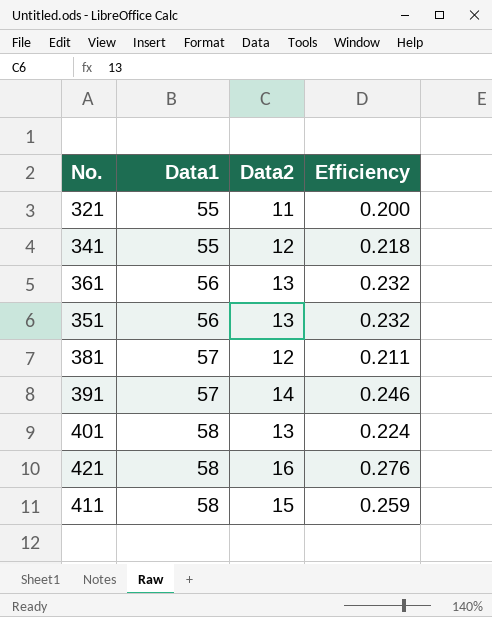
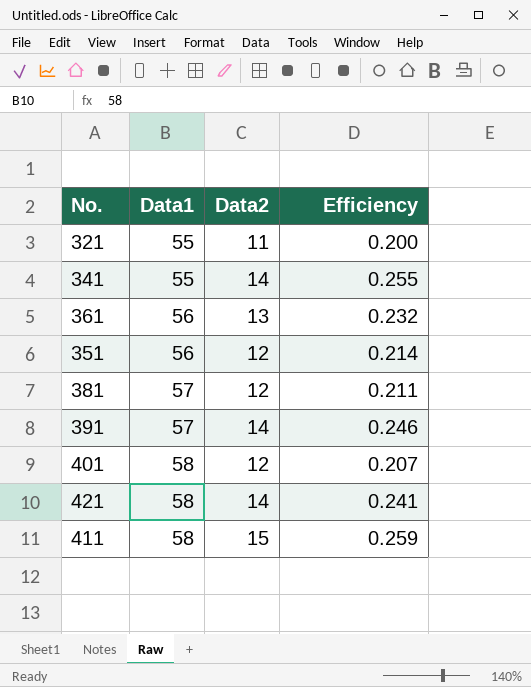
341 | Data2: 12 -> 14
341 | Efficiency: 0.218 -> 0.255
351 | Data2: 13 -> 12
351 | Efficiency: 0.232 -> 0.214
401 | Data2: 13 -> 12
401 | Efficiency: 0.224 -> 0.207
421 | Data2: 16 -> 14
421 | Efficiency: 0.276 -> 0.241

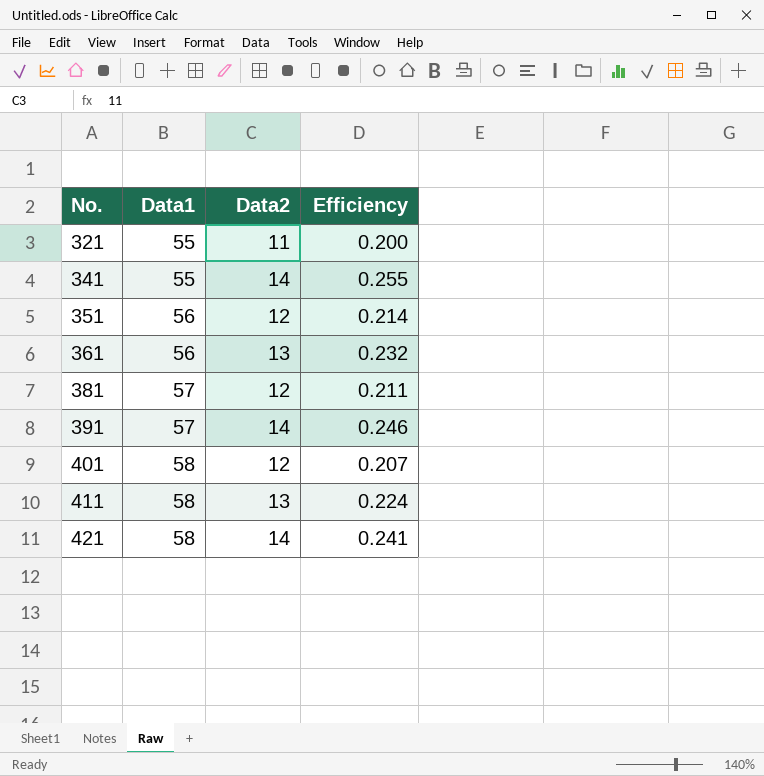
row order: Data1 ascending -> No. ascending
411 | Data2: 15 -> 13
411 | Efficiency: 0.259 -> 0.224

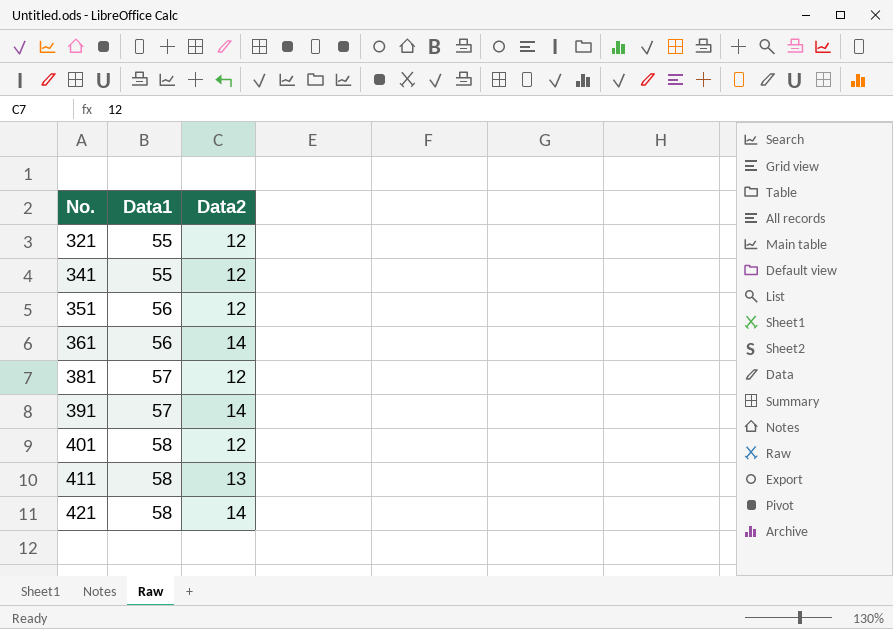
column Efficiency | formula: [Data2] / [Data1] -> none
321 | Data2: 11 -> 12
341 | Data2: 14 -> 12
361 | Data2: 13 -> 14

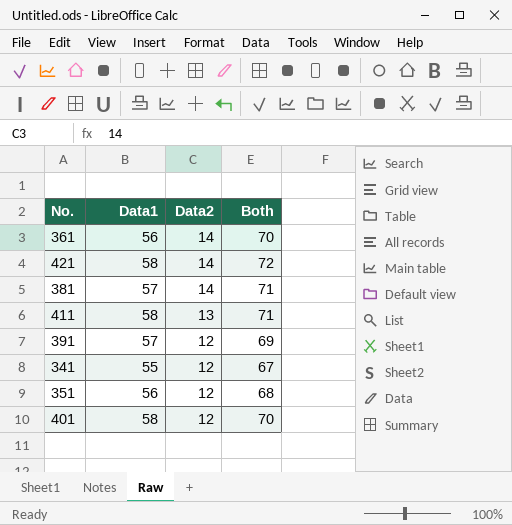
row order: No. ascending -> Data2 descending
column Both | formula: none -> [Data1] + [Data2]
row 321: 55 | 12 -> none
381 | Data2: 12 -> 14
391 | Data2: 14 -> 12

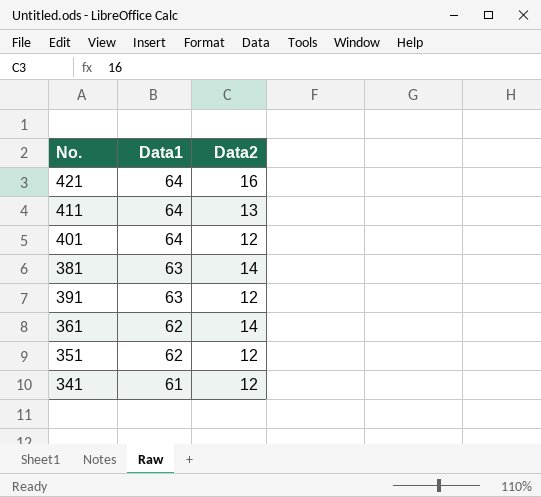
row order: Data2 descending -> Data1 descending
column Both | formula: [Data1] + [Data2] -> none
421 | Data1: 58 -> 64
421 | Data2: 14 -> 16
411 | Data1: 58 -> 64
401 | Data1: 58 -> 64
381 | Data1: 57 -> 63
391 | Data1: 57 -> 63
361 | Data1: 56 -> 62
351 | Data1: 56 -> 62
341 | Data1: 55 -> 61

